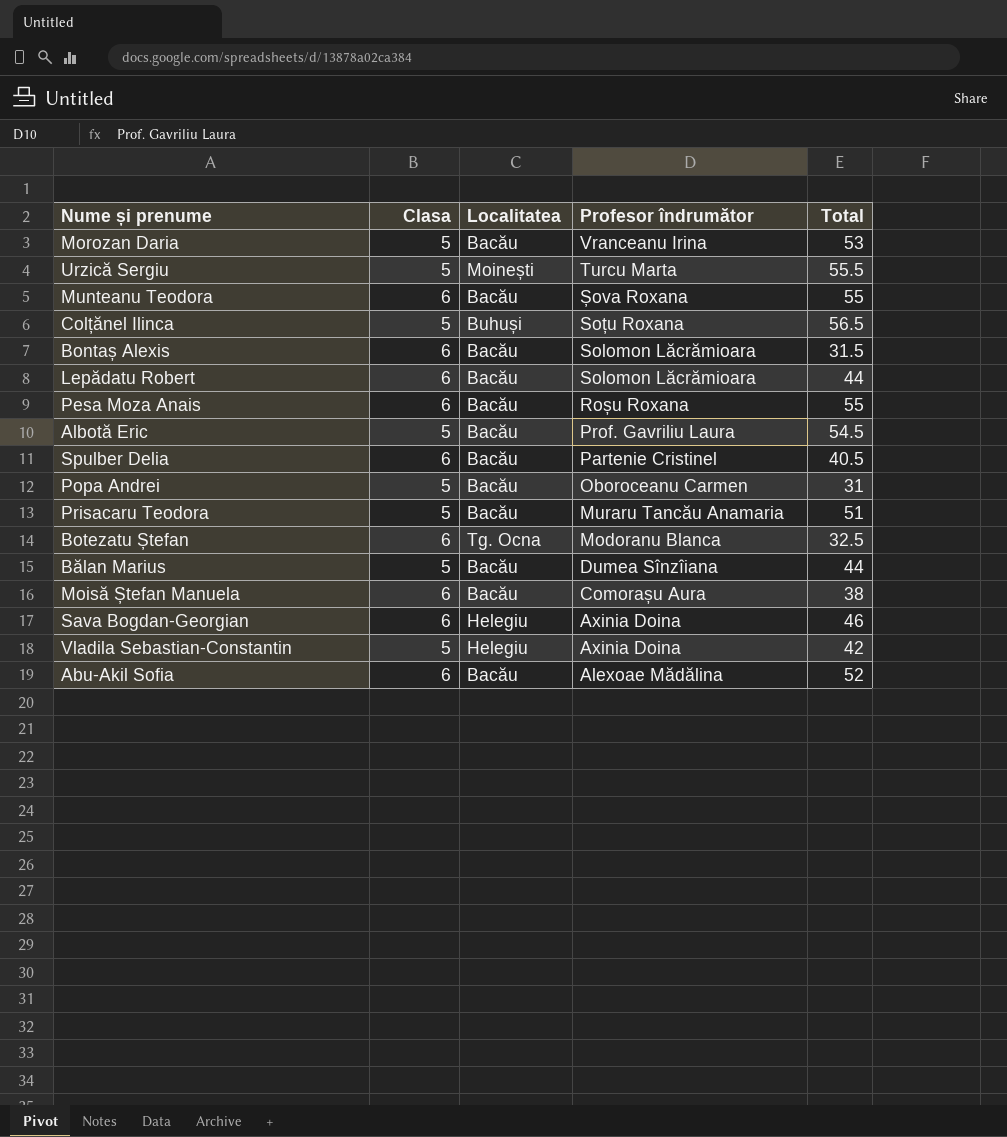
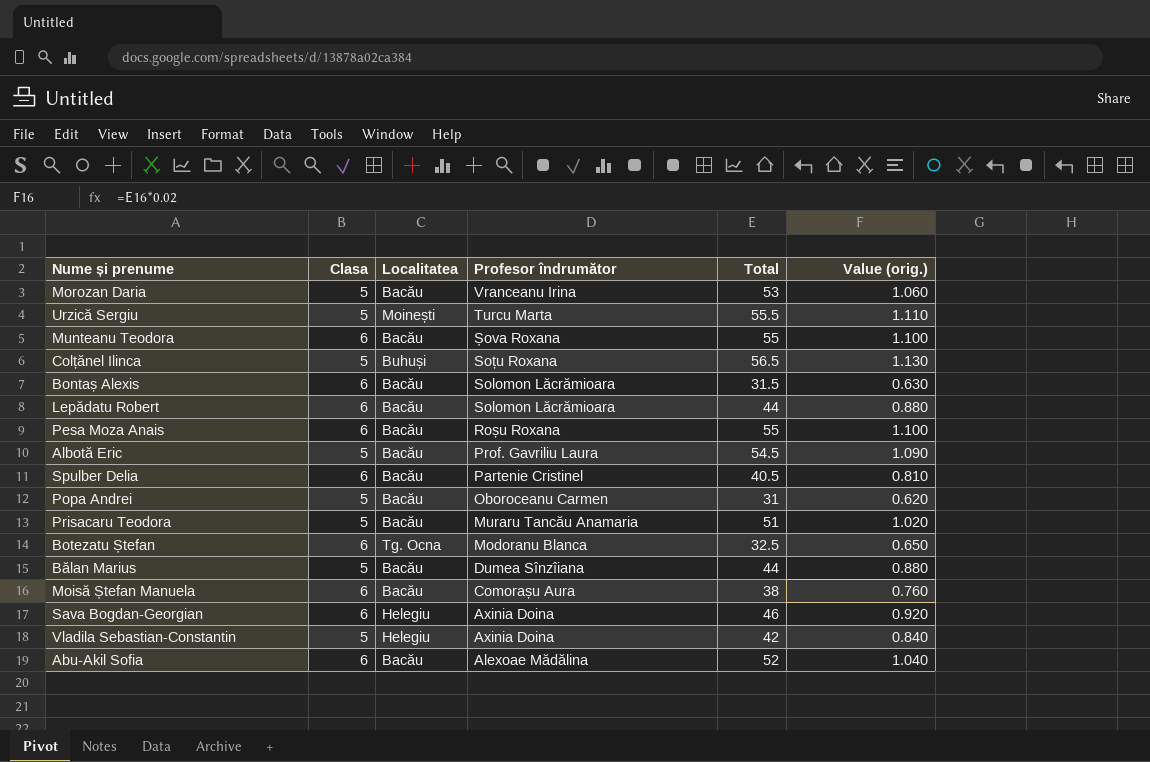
column Value (orig.) | formula: none -> [Total] * 0.02

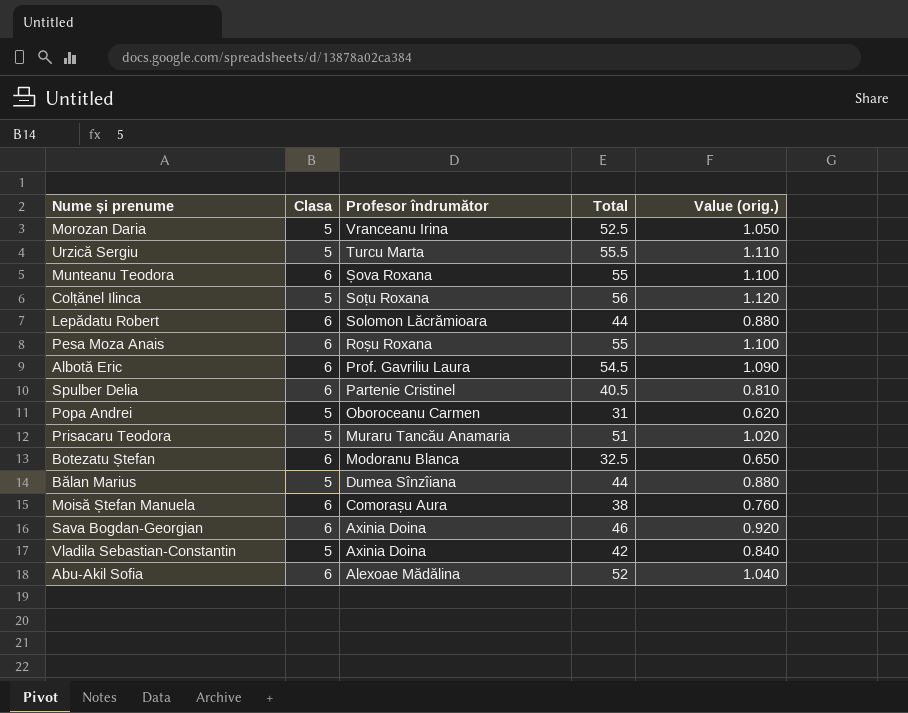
column Localitatea | position: 3 -> none
row Bontaș Alexis: 6 | Bacău | Solomon Lăcrămioara | 31.5 | 0.630 -> none
Morozan Daria | Total: 53 -> 52.5
Morozan Daria | Value (orig.): 1.060 -> 1.050
Colțănel Ilinca | Total: 56.5 -> 56
Colțănel Ilinca | Value (orig.): 1.130 -> 1.120
Albotă Eric | Clasa: 5 -> 6

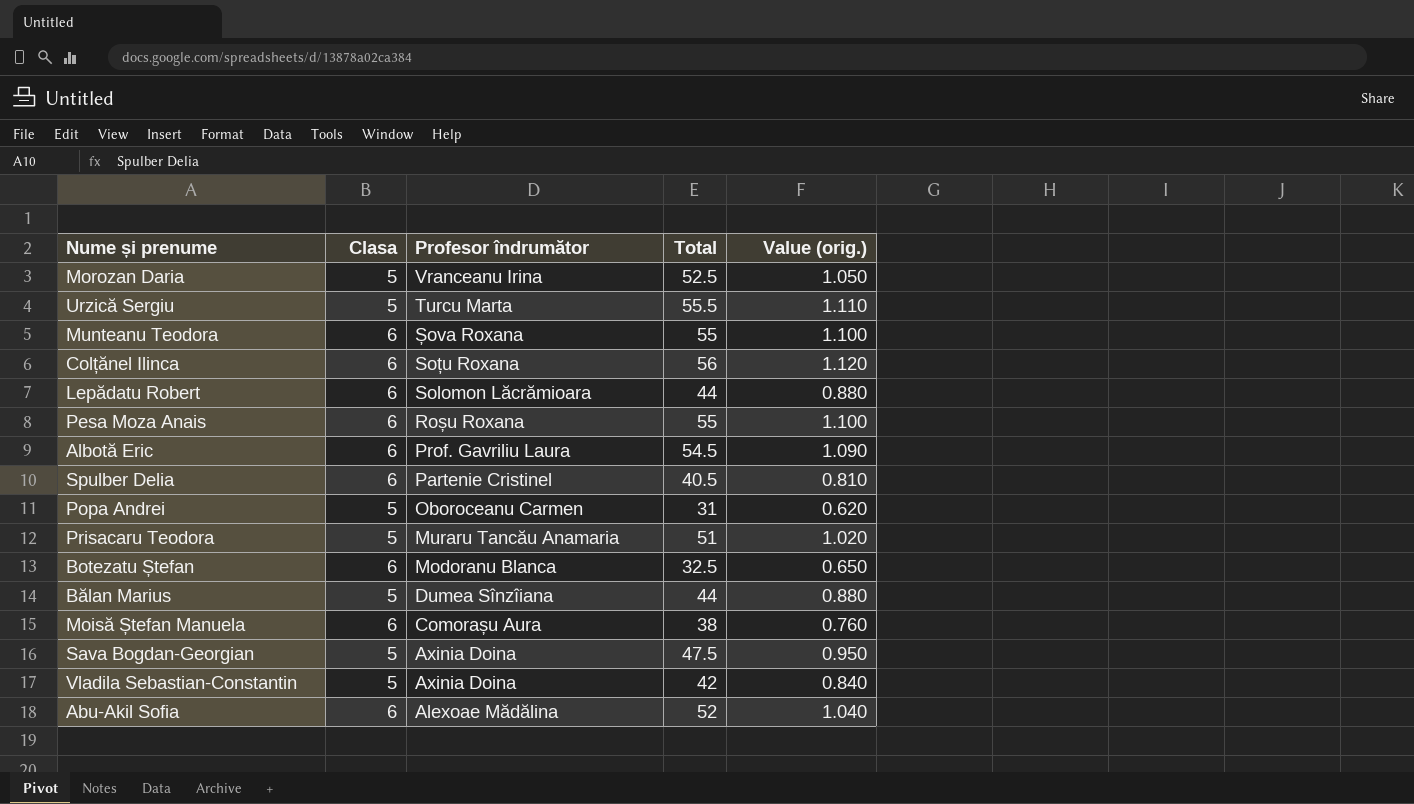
Colțănel Ilinca | Clasa: 5 -> 6
Sava Bogdan-Georgian | Clasa: 6 -> 5
Sava Bogdan-Georgian | Total: 46 -> 47.5
Sava Bogdan-Georgian | Value (orig.): 0.920 -> 0.950

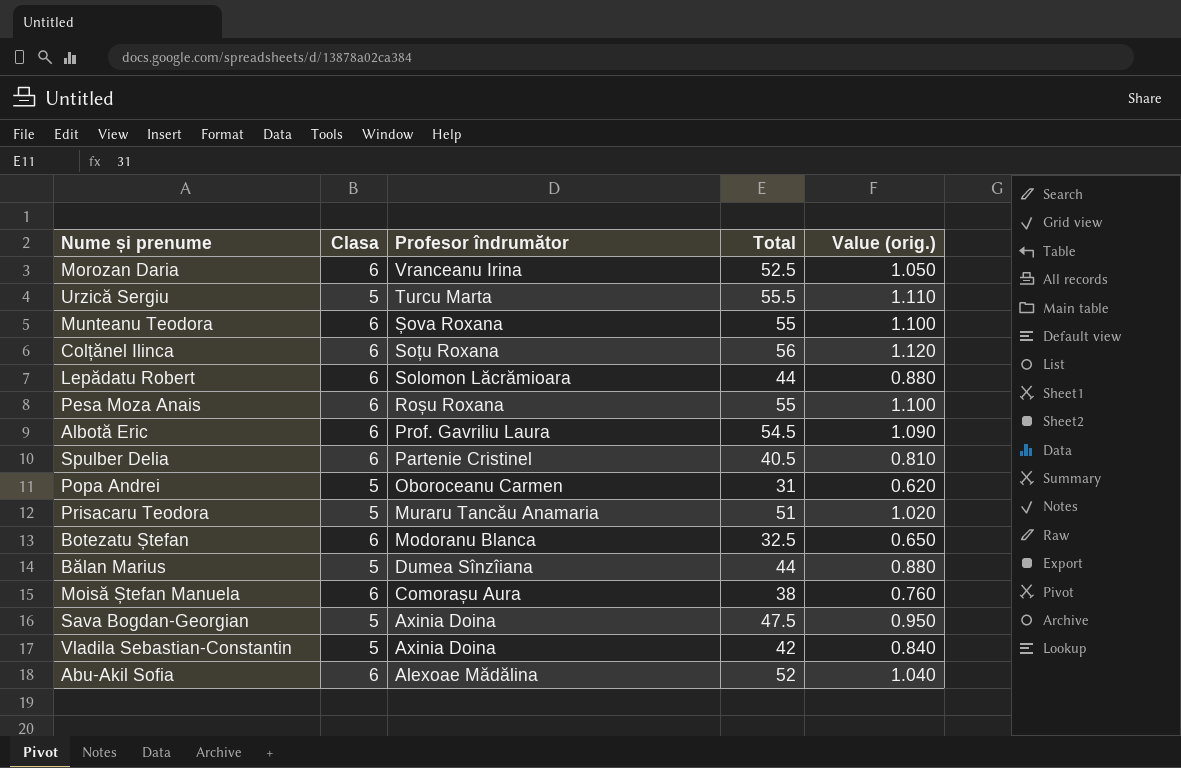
Morozan Daria | Clasa: 5 -> 6

